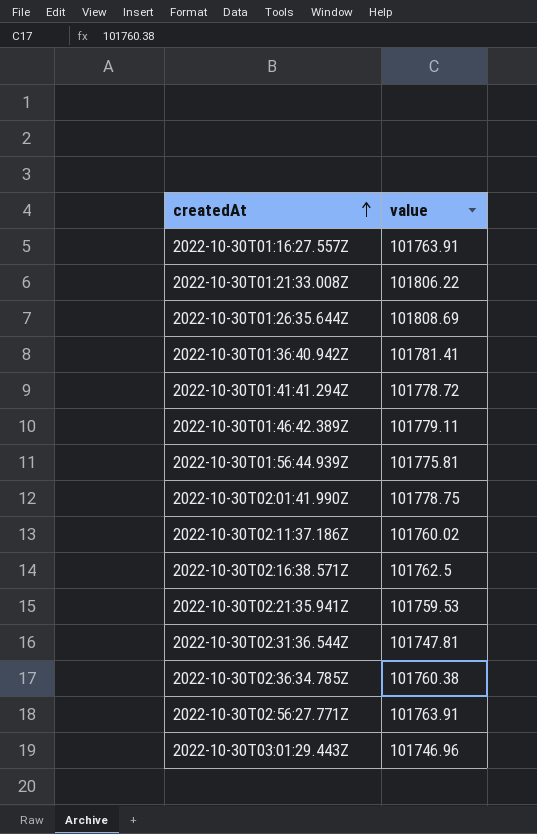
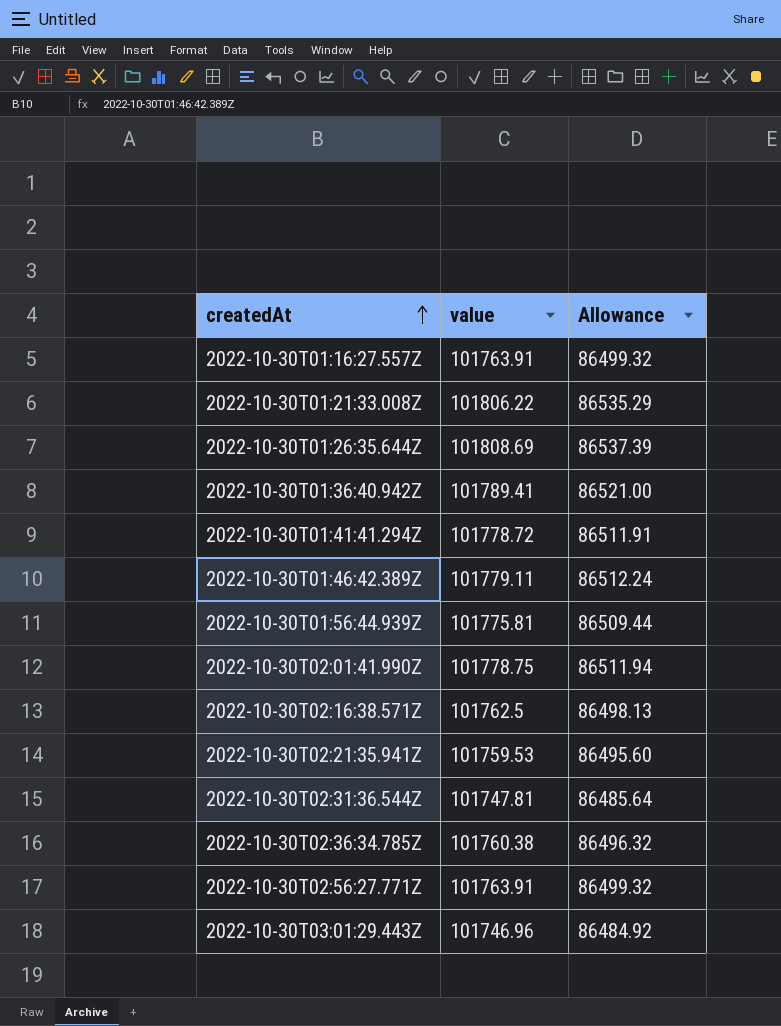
column Allowance | formula: none -> [value] * 0.85
row 2022-10-30T02:11:37.186Z: 101760.02 -> none
2022-10-30T01:36:40.942Z | value: 101781.41 -> 101789.41

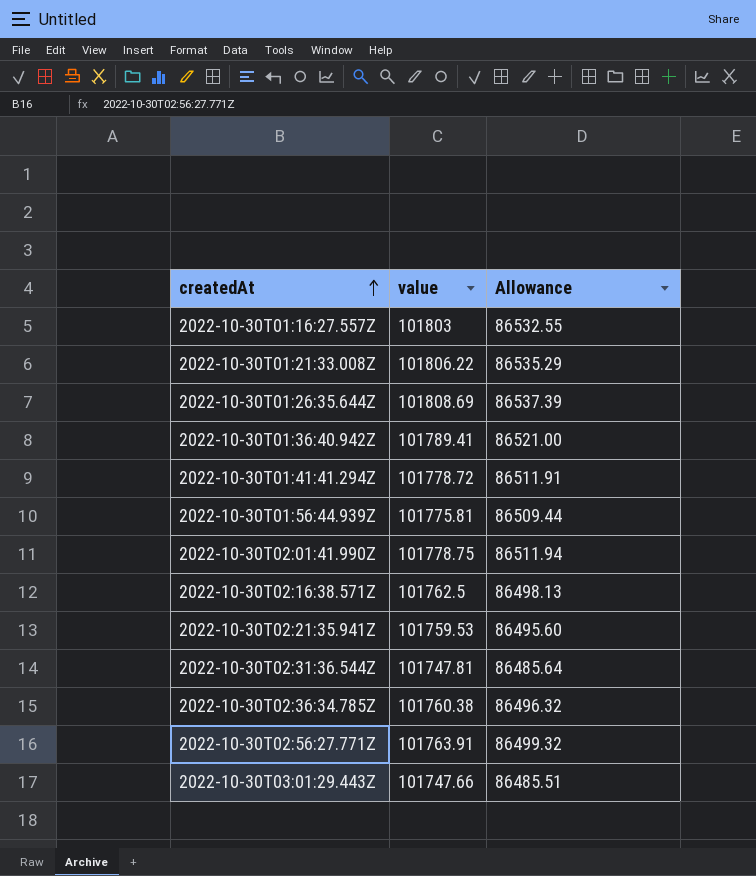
row 2022-10-30T01:46:42.389Z: 101779.11 | 86512.24 -> none
2022-10-30T01:16:27.557Z | value: 101763.91 -> 101803
2022-10-30T01:16:27.557Z | Allowance: 86499.32 -> 86532.55
2022-10-30T03:01:29.443Z | value: 101746.96 -> 101747.66
2022-10-30T03:01:29.443Z | Allowance: 86484.92 -> 86485.51

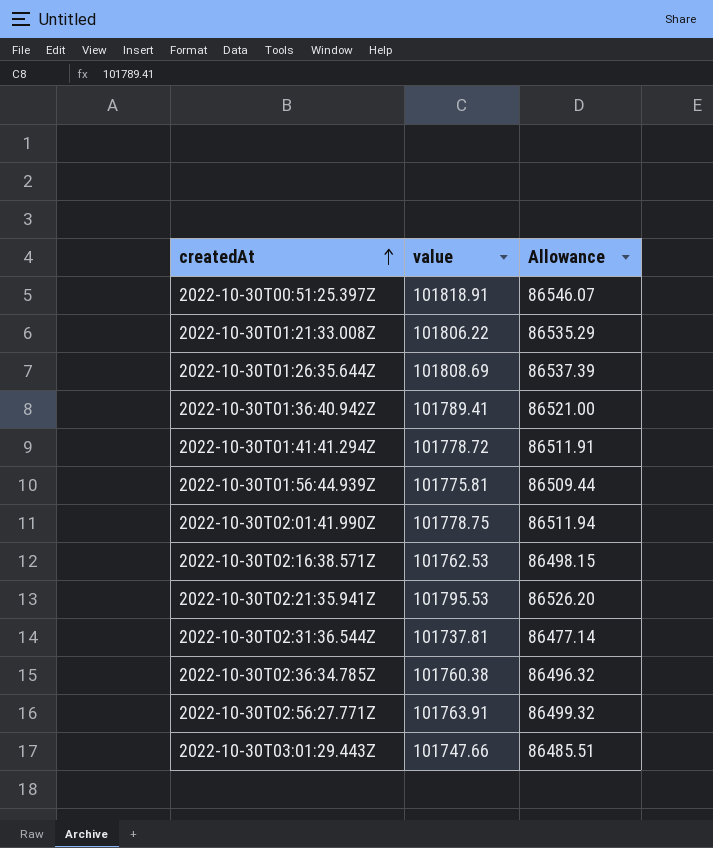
row 2022-10-30T01:16:27.557Z: 101803 | 86532.55 -> none
row 2022-10-30T00:51:25.397Z: none -> 101818.91 | 86546.07
2022-10-30T02:16:38.571Z | value: 101762.5 -> 101762.53
2022-10-30T02:16:38.571Z | Allowance: 86498.13 -> 86498.15
2022-10-30T02:21:35.941Z | value: 101759.53 -> 101795.53
2022-10-30T02:21:35.941Z | Allowance: 86495.60 -> 86526.20
2022-10-30T02:31:36.544Z | value: 101747.81 -> 101737.81
2022-10-30T02:31:36.544Z | Allowance: 86485.64 -> 86477.14

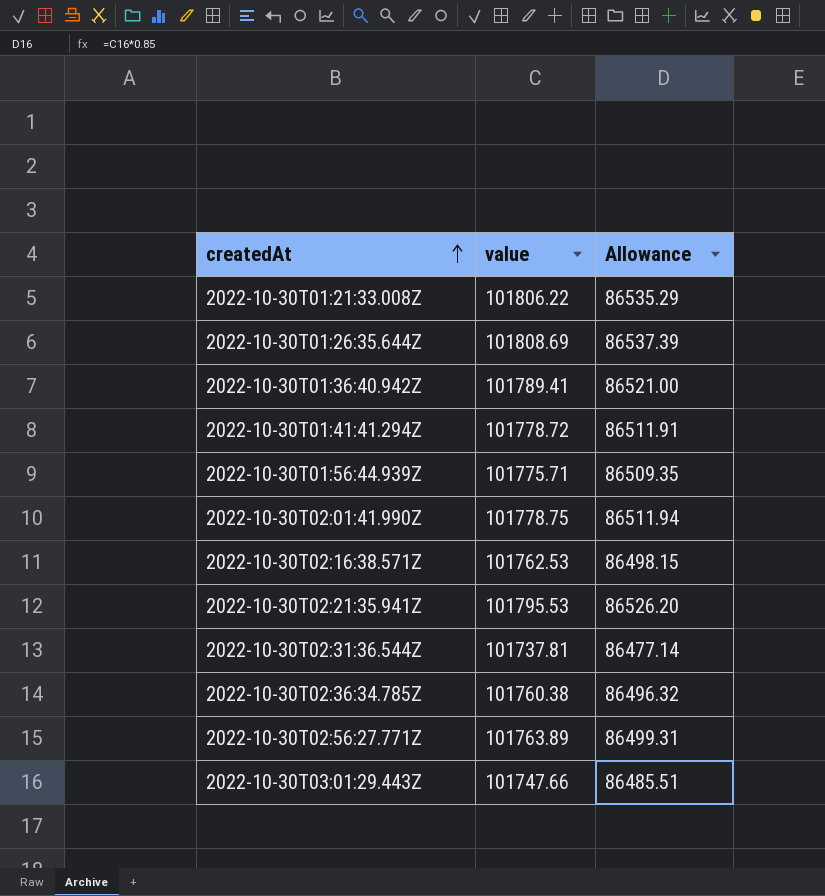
row 2022-10-30T00:51:25.397Z: 101818.91 | 86546.07 -> none
2022-10-30T01:56:44.939Z | value: 101775.81 -> 101775.71
2022-10-30T01:56:44.939Z | Allowance: 86509.44 -> 86509.35
2022-10-30T02:56:27.771Z | value: 101763.91 -> 101763.89
2022-10-30T02:56:27.771Z | Allowance: 86499.32 -> 86499.31

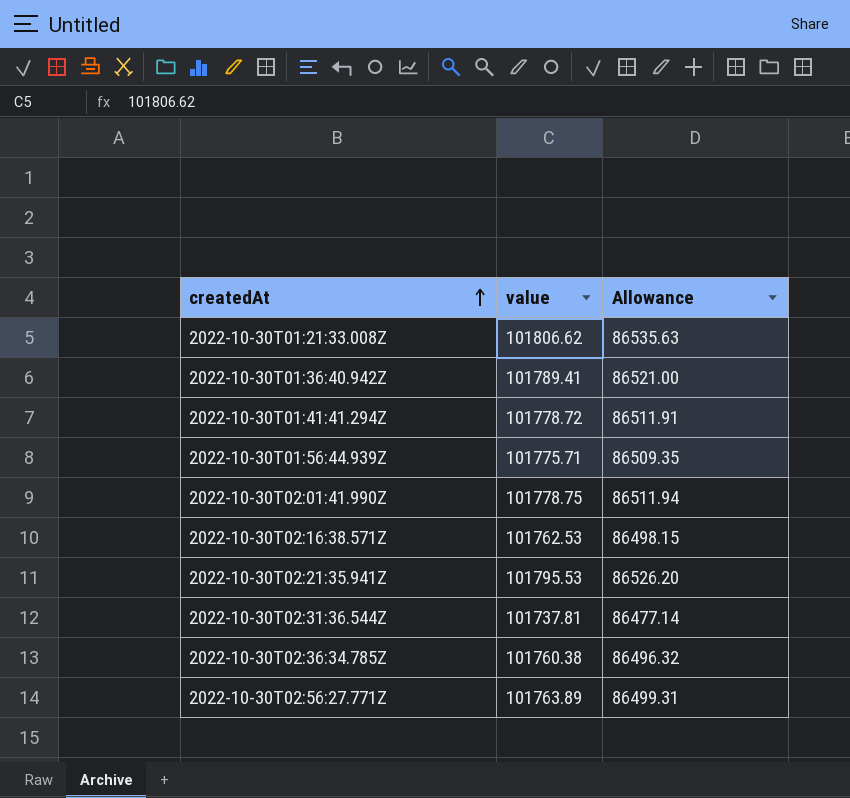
row 2022-10-30T01:26:35.644Z: 101808.69 | 86537.39 -> none
row 2022-10-30T03:01:29.443Z: 101747.66 | 86485.51 -> none
2022-10-30T01:21:33.008Z | value: 101806.22 -> 101806.62
2022-10-30T01:21:33.008Z | Allowance: 86535.29 -> 86535.63

